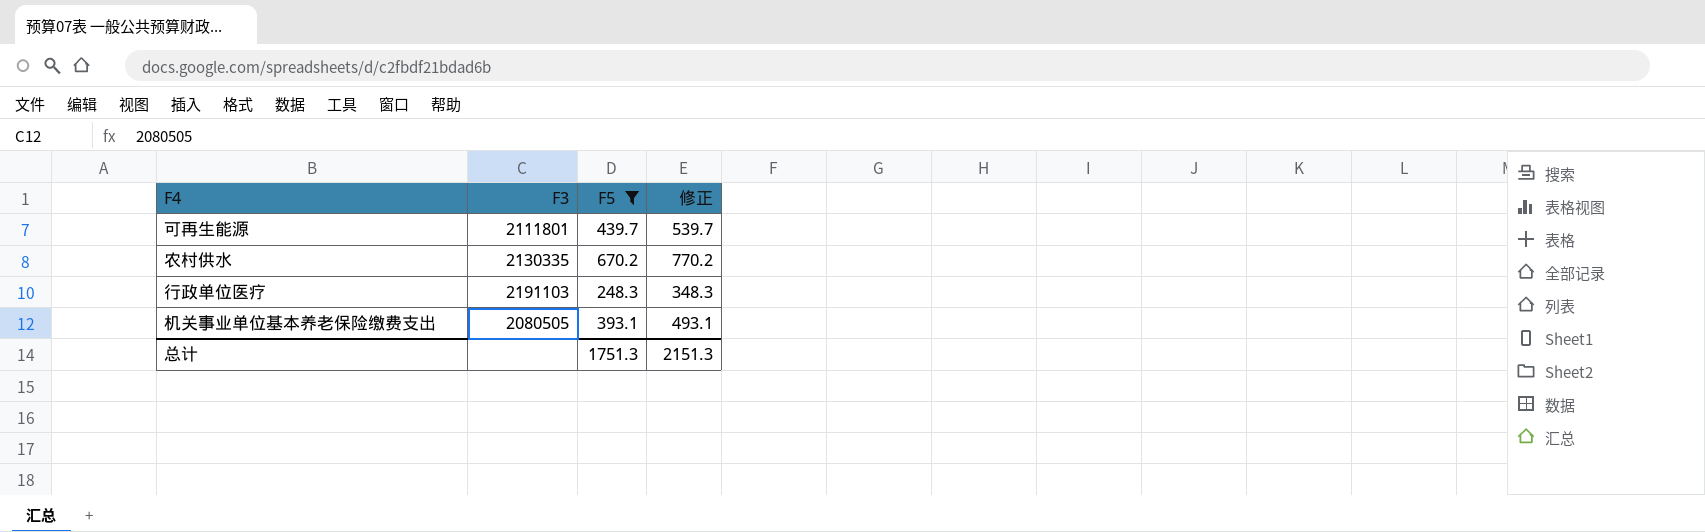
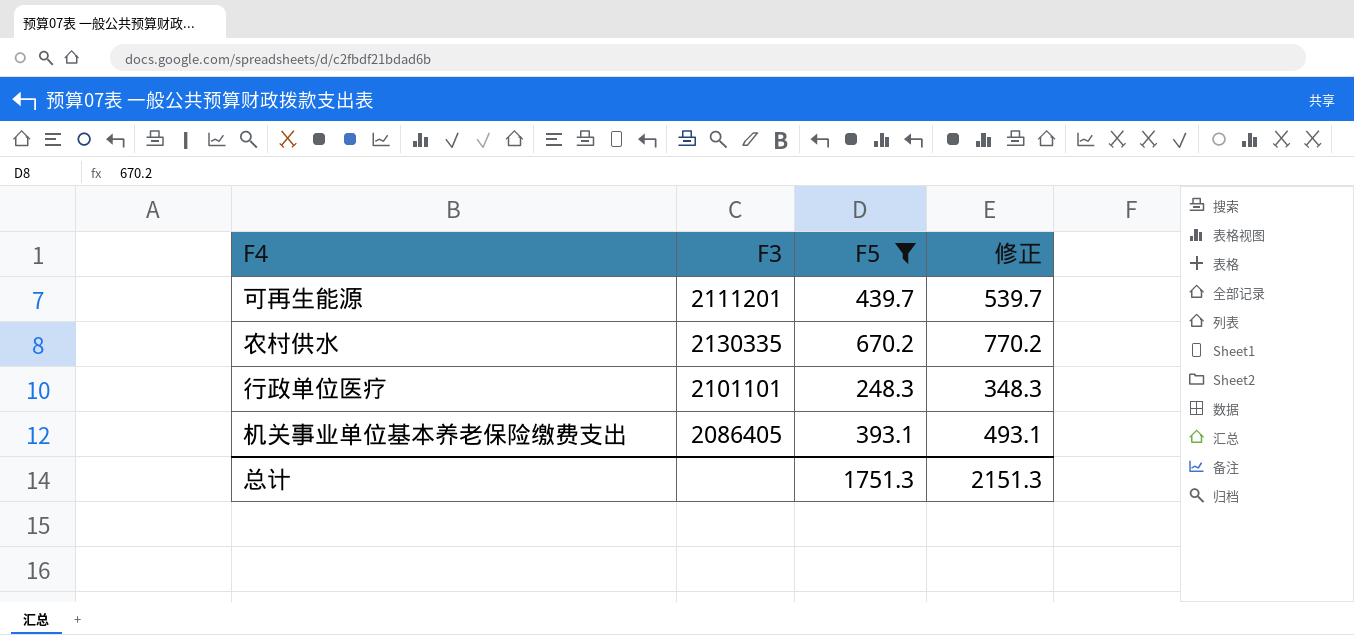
可再生能源 | F3: 2111801 -> 2111201
行政单位医疗 | F3: 2191103 -> 2101101
机关事业单位基本养老保险缴费支出 | F3: 2080505 -> 2086405

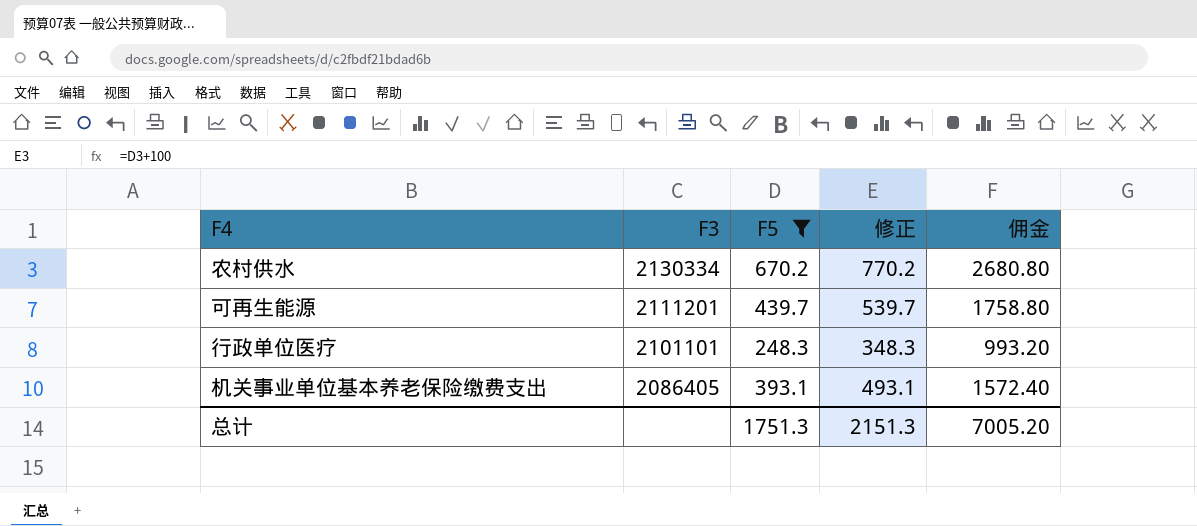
row order: none -> F3 descending
column 佣金 | formula: none -> [F5] * 4
农村供水 | F3: 2130335 -> 2130334

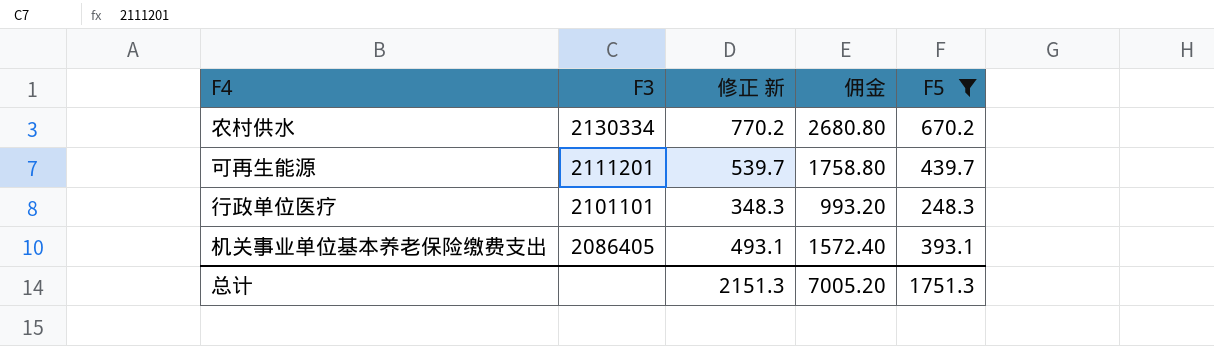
column name: 修正 -> 修正 新
column F5 | position: 3 -> 5

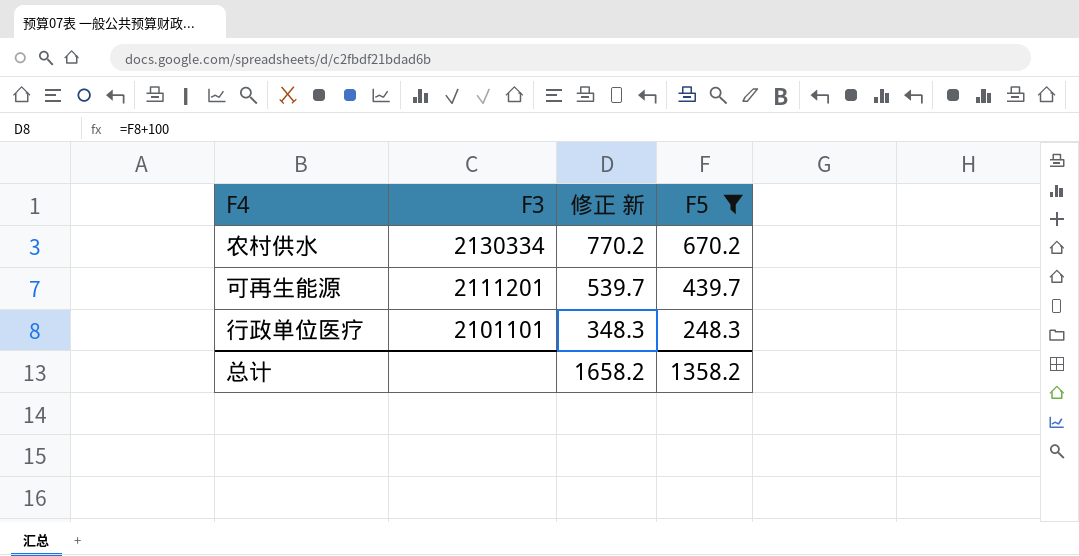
column 佣金 | formula: [F5] * 4 -> none
row 机关事业单位基本养老保险缴费支出: 2086405 | 493.1 | 1572.40 | 393.1 -> none
总计 | 修正 新: 2151.3 -> 1658.2
总计 | F5: 1751.3 -> 1358.2

